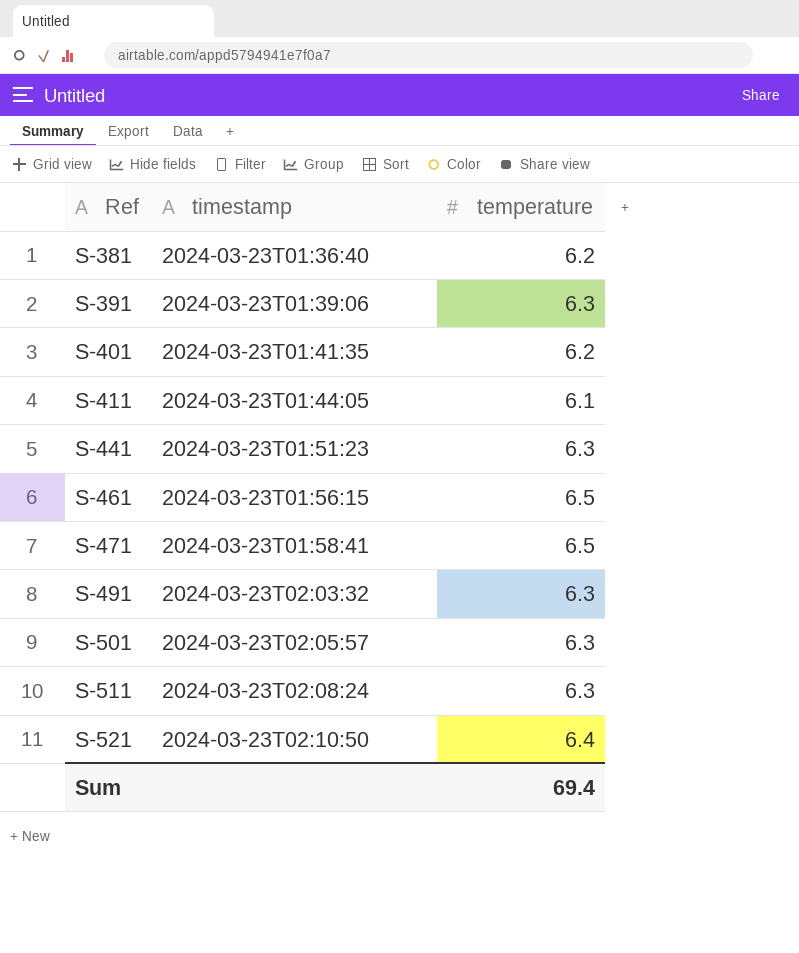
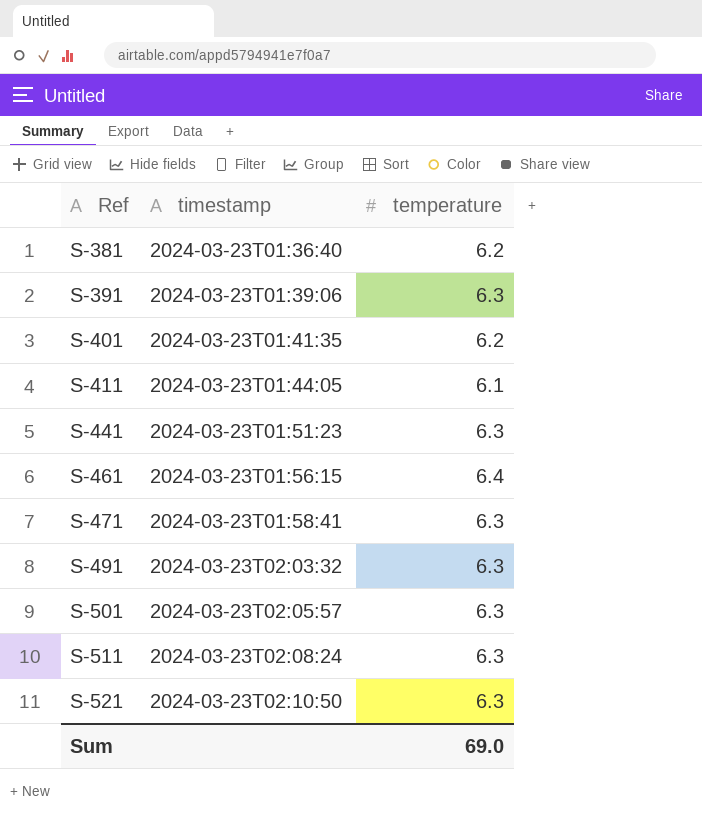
S-461 | temperature: 6.5 -> 6.4
S-471 | temperature: 6.5 -> 6.3
S-521 | temperature: 6.4 -> 6.3
Sum | temperature: 69.4 -> 69.0

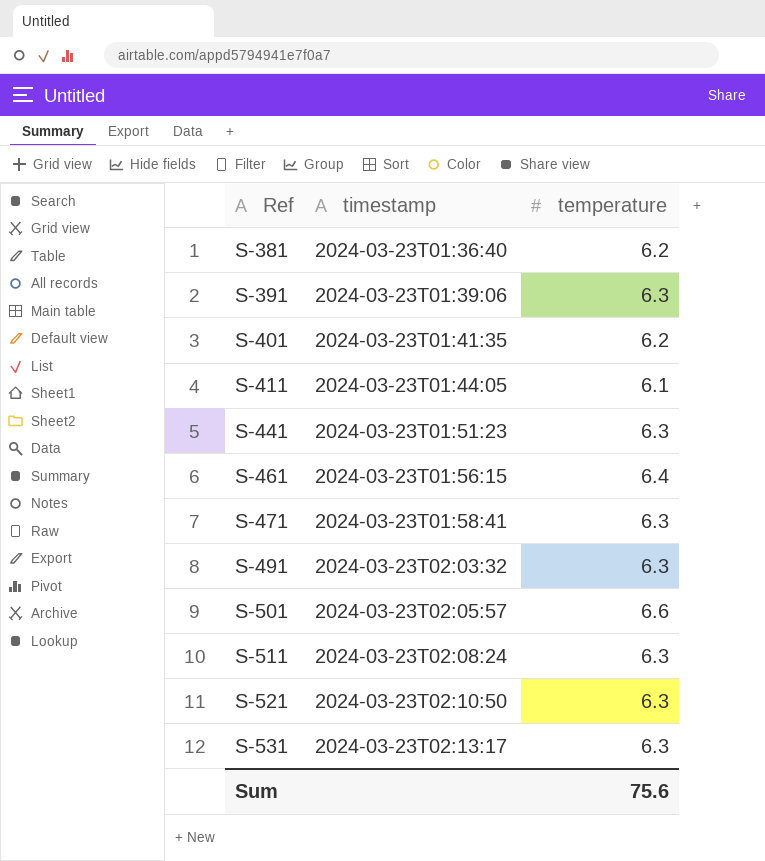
S-501 | temperature: 6.3 -> 6.6
row S-531: none -> 2024-03-23T02:13:17 | 6.3
Sum | temperature: 69.0 -> 75.6

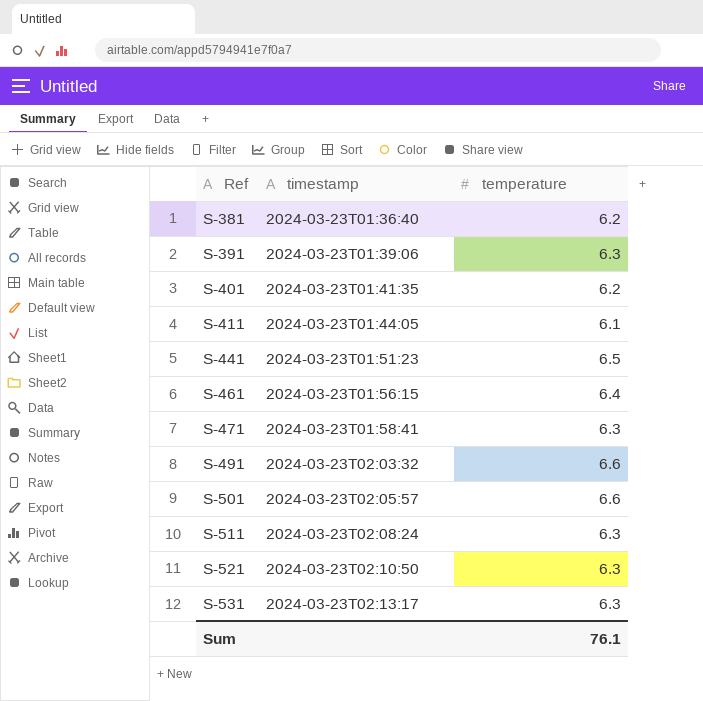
S-441 | temperature: 6.3 -> 6.5
S-491 | temperature: 6.3 -> 6.6
Sum | temperature: 75.6 -> 76.1

